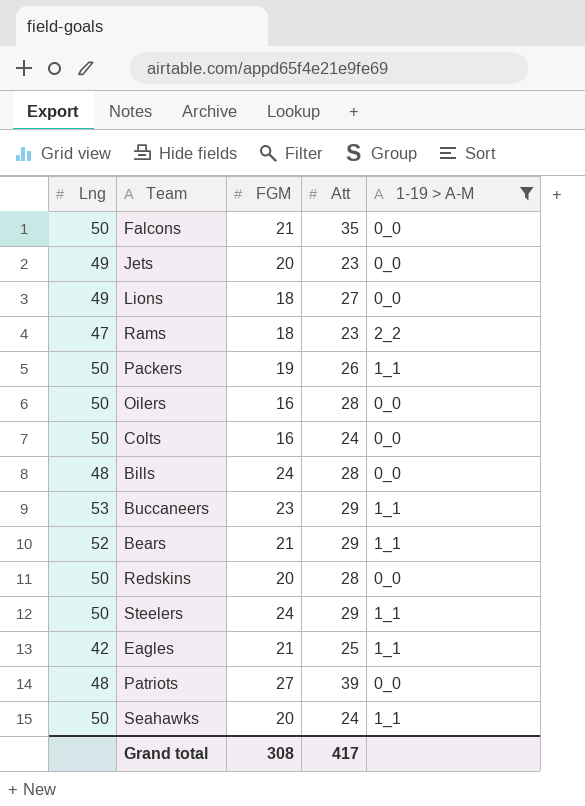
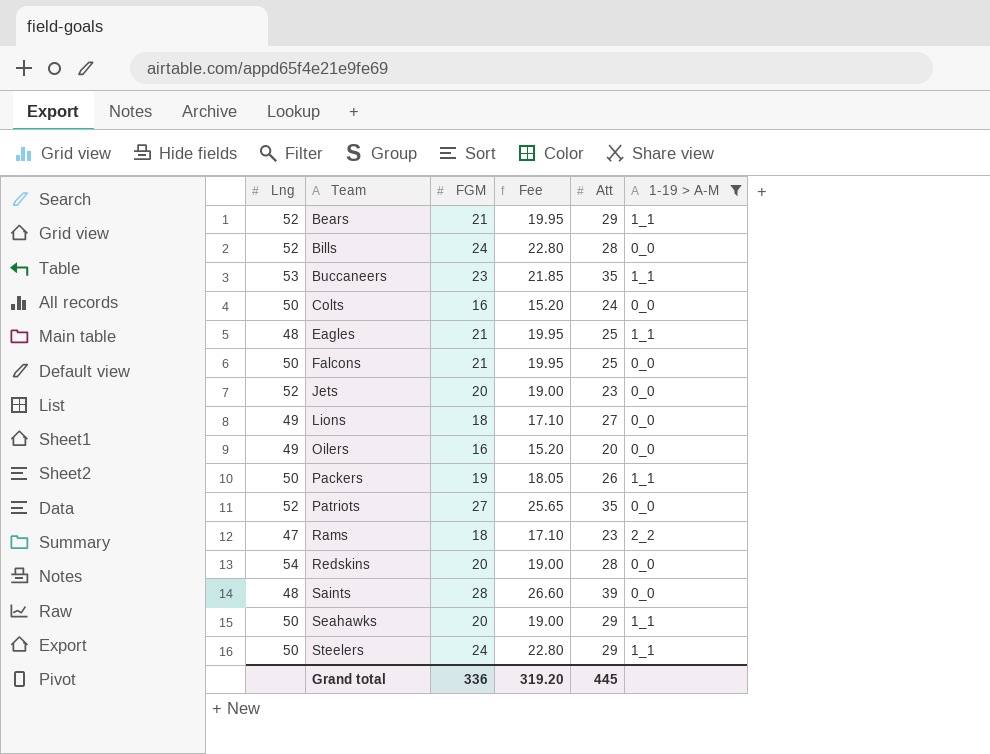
row order: none -> Team ascending
column Fee | formula: none -> [FGM] * 0.95
Bills | Lng: 48 -> 52
Buccaneers | Att: 29 -> 35
Eagles | Lng: 42 -> 48
Falcons | Att: 35 -> 25
Jets | Lng: 49 -> 52
Oilers | Lng: 50 -> 49
Oilers | Att: 28 -> 20
Patriots | Lng: 48 -> 52
Patriots | Att: 39 -> 35
Redskins | Lng: 50 -> 54
row Saints: none -> 48 | 28 | 26.60 | 39 | 0_0
Seahawks | Att: 24 -> 29
Grand total | FGM: 308 -> 336
Grand total | Att: 417 -> 445

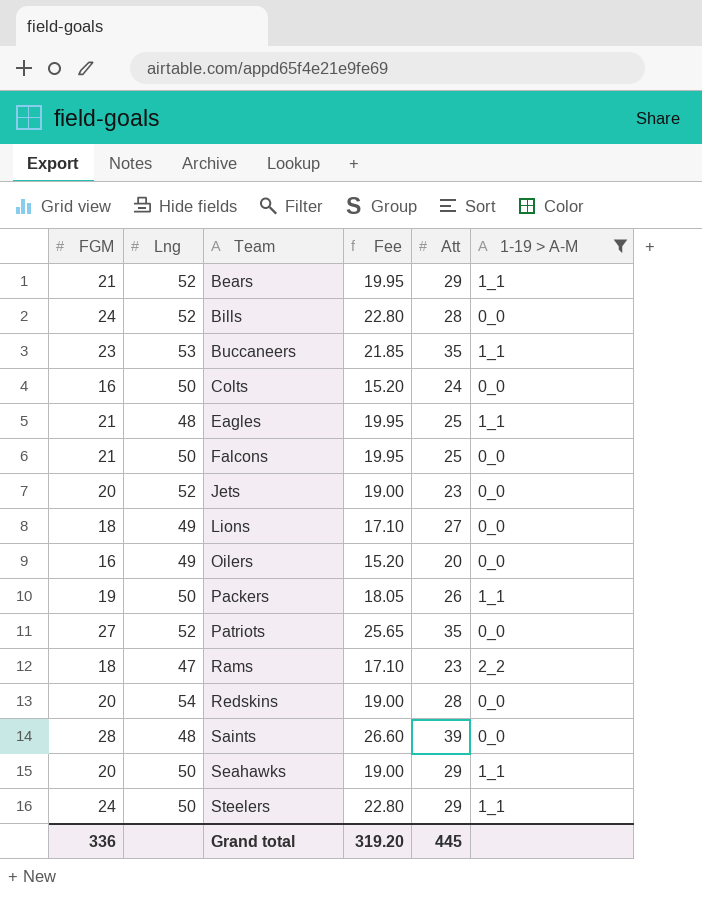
column FGM | position: 3 -> 1

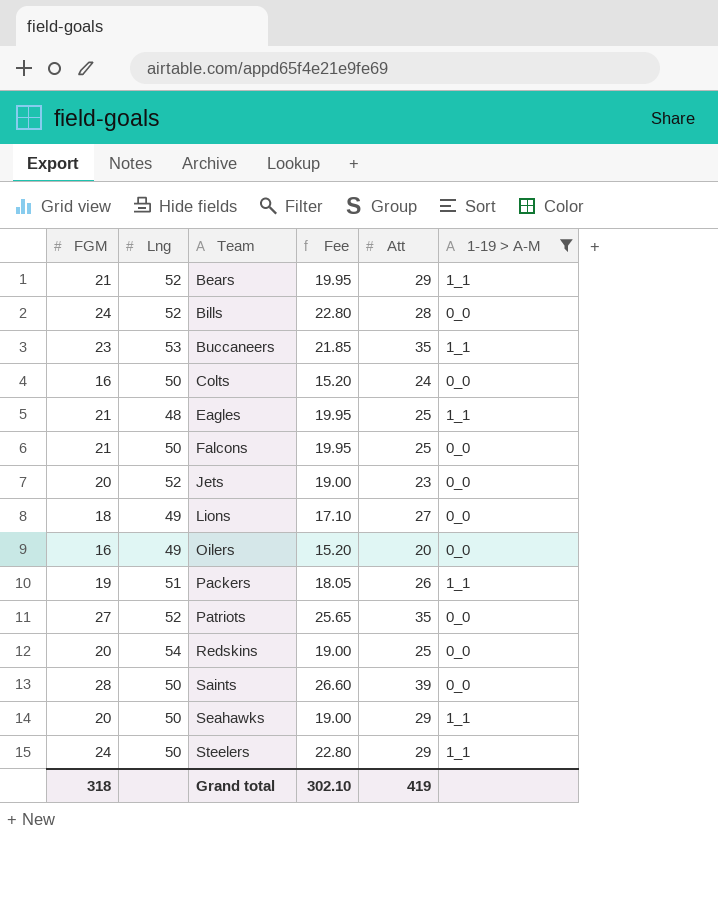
row Rams: 18 | 47 | 17.10 | 23 | 2_2 -> none
Packers | Lng: 50 -> 51
Redskins | Att: 28 -> 25
Saints | Lng: 48 -> 50
Grand total | FGM: 336 -> 318
Grand total | Fee: 319.20 -> 302.10
Grand total | Att: 445 -> 419

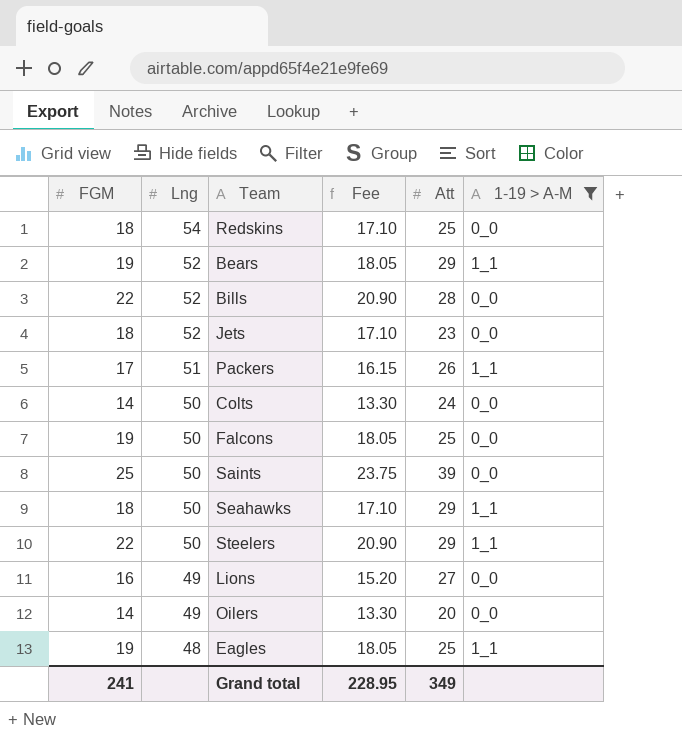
row order: Team ascending -> Lng descending
row Buccaneers: 23 | 53 | 21.85 | 35 | 1_1 -> none
row Patriots: 27 | 52 | 25.65 | 35 | 0_0 -> none
Redskins | FGM: 20 -> 18
Redskins | Fee: 19.00 -> 17.10
Bears | FGM: 21 -> 19
Bears | Fee: 19.95 -> 18.05
Bills | FGM: 24 -> 22
Bills | Fee: 22.80 -> 20.90
Jets | FGM: 20 -> 18
Jets | Fee: 19.00 -> 17.10
Packers | FGM: 19 -> 17
Packers | Fee: 18.05 -> 16.15
Colts | FGM: 16 -> 14
Colts | Fee: 15.20 -> 13.30
Falcons | FGM: 21 -> 19
Falcons | Fee: 19.95 -> 18.05
Saints | FGM: 28 -> 25
Saints | Fee: 26.60 -> 23.75
Seahawks | FGM: 20 -> 18
Seahawks | Fee: 19.00 -> 17.10
Steelers | FGM: 24 -> 22
Steelers | Fee: 22.80 -> 20.90
Lions | FGM: 18 -> 16
Lions | Fee: 17.10 -> 15.20
Oilers | FGM: 16 -> 14
Oilers | Fee: 15.20 -> 13.30
Eagles | FGM: 21 -> 19
Eagles | Fee: 19.95 -> 18.05
Grand total | FGM: 318 -> 241
Grand total | Fee: 302.10 -> 228.95
Grand total | Att: 419 -> 349

